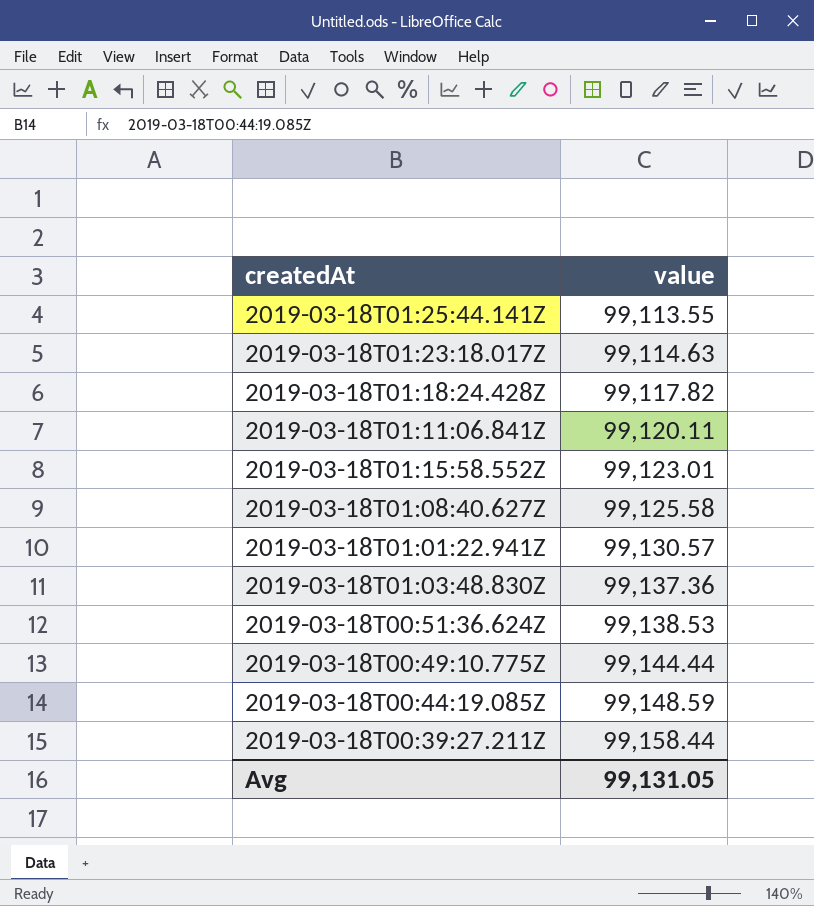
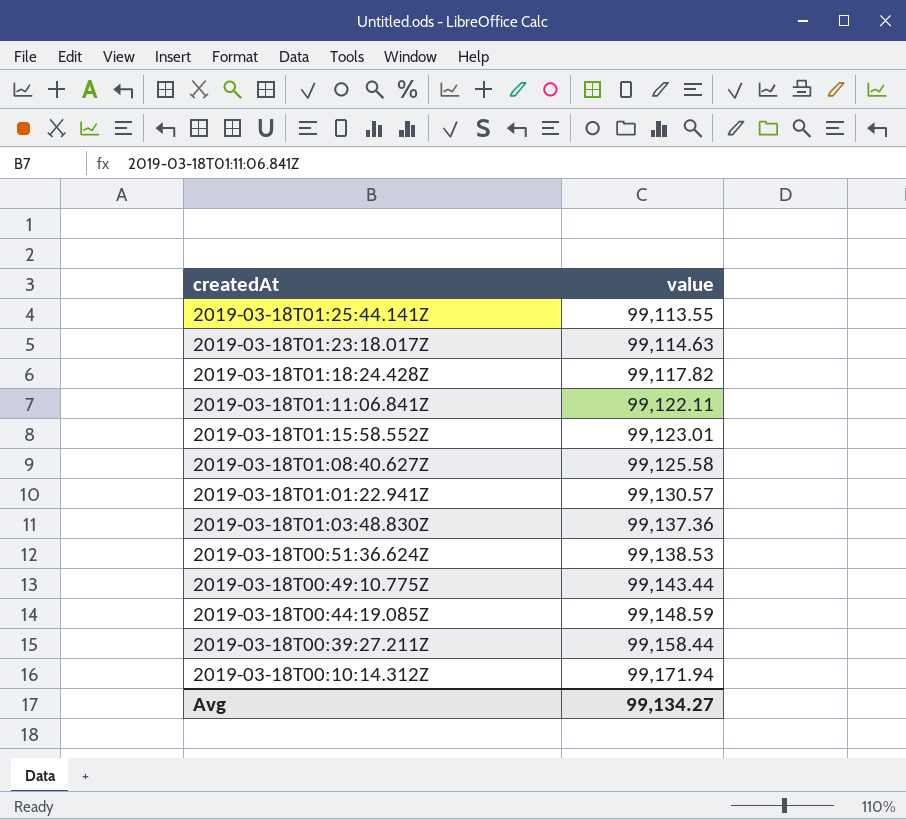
2019-03-18T01:11:06.841Z | value: 99,120.11 -> 99,122.11
2019-03-18T00:49:10.775Z | value: 99,144.44 -> 99,143.44
row 2019-03-18T00:10:14.312Z: none -> 99,171.94
Avg | value: 99,131.05 -> 99,134.27

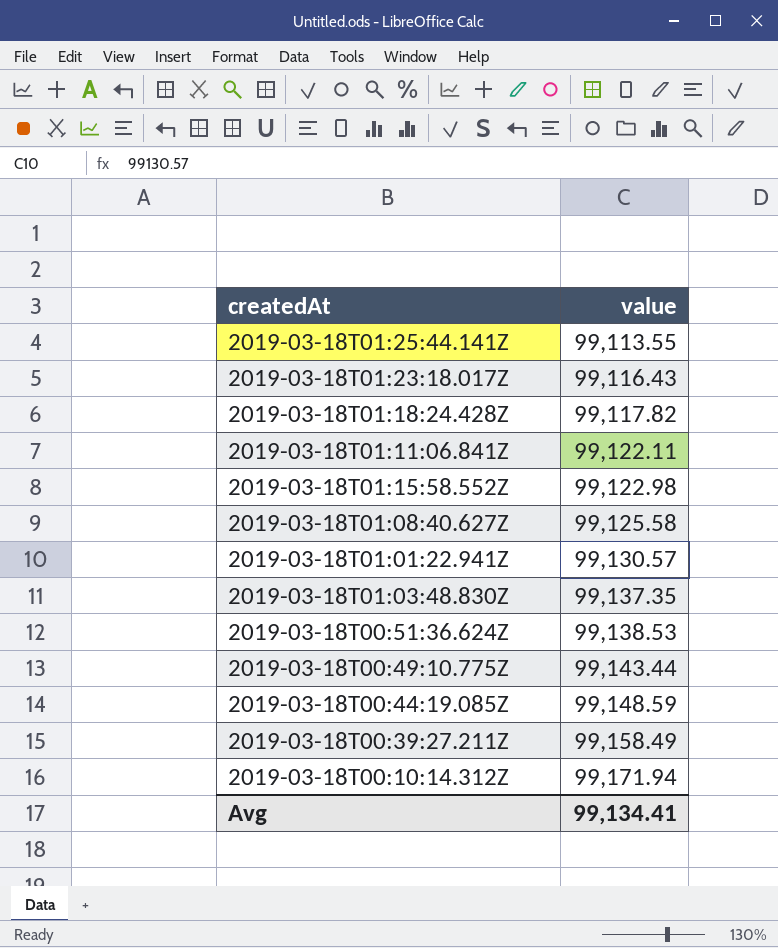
2019-03-18T01:23:18.017Z | value: 99,114.63 -> 99,116.43
2019-03-18T01:15:58.552Z | value: 99,123.01 -> 99,122.98
2019-03-18T01:03:48.830Z | value: 99,137.36 -> 99,137.35
2019-03-18T00:39:27.211Z | value: 99,158.44 -> 99,158.49
Avg | value: 99,134.27 -> 99,134.41

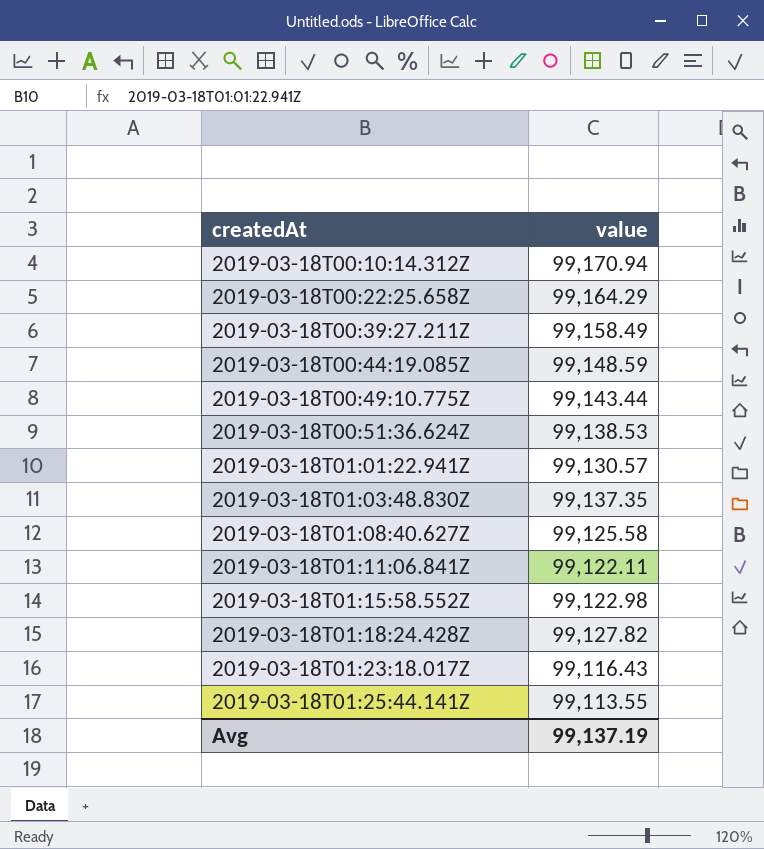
row order: value ascending -> createdAt ascending
2019-03-18T00:10:14.312Z | value: 99,171.94 -> 99,170.94
row 2019-03-18T00:22:25.658Z: none -> 99,164.29
2019-03-18T01:18:24.428Z | value: 99,117.82 -> 99,127.82
Avg | value: 99,134.41 -> 99,137.19

